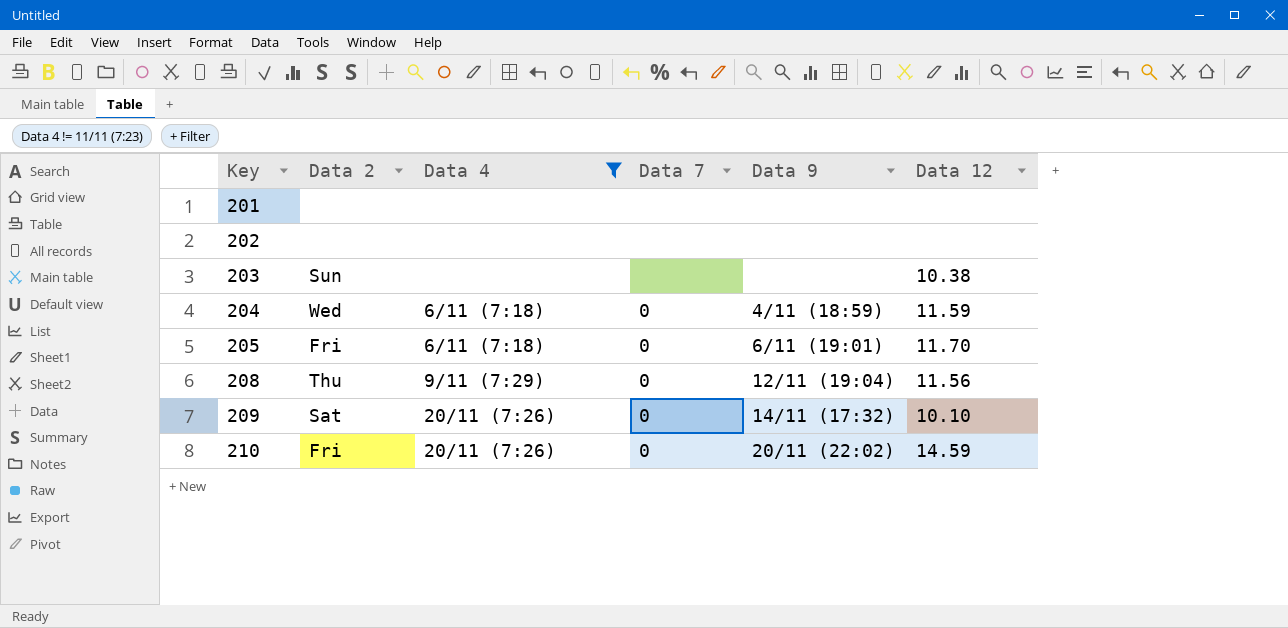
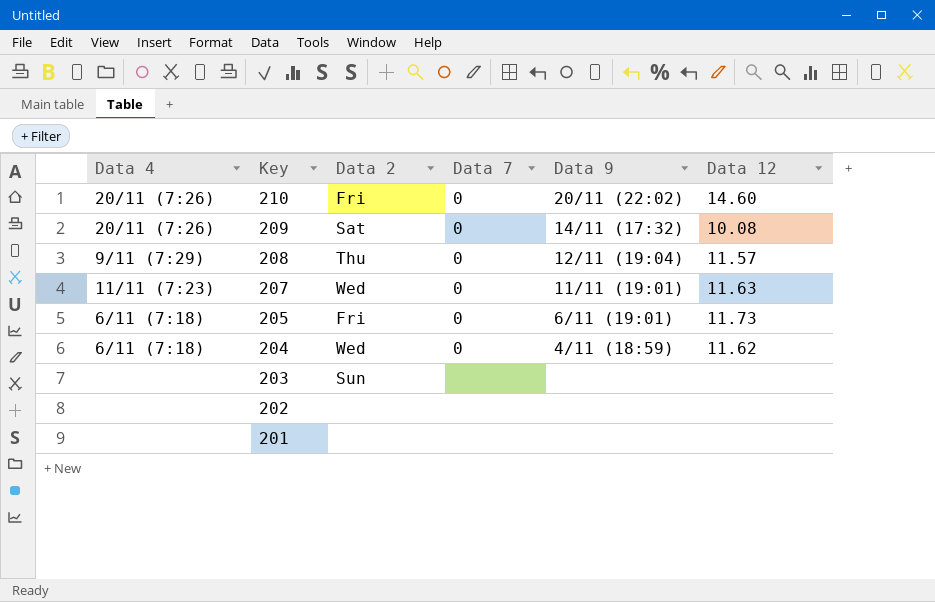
filter: Data 4 != 11/11 (7:23) -> none
row order: Key ascending -> Key descending
column Data 4 | position: 3 -> 1
210 | Data 12: 14.59 -> 14.60
209 | Data 12: 10.10 -> 10.08
208 | Data 12: 11.56 -> 11.57
205 | Data 12: 11.70 -> 11.73
204 | Data 12: 11.59 -> 11.62
203 | Data 12: 10.38 -> none

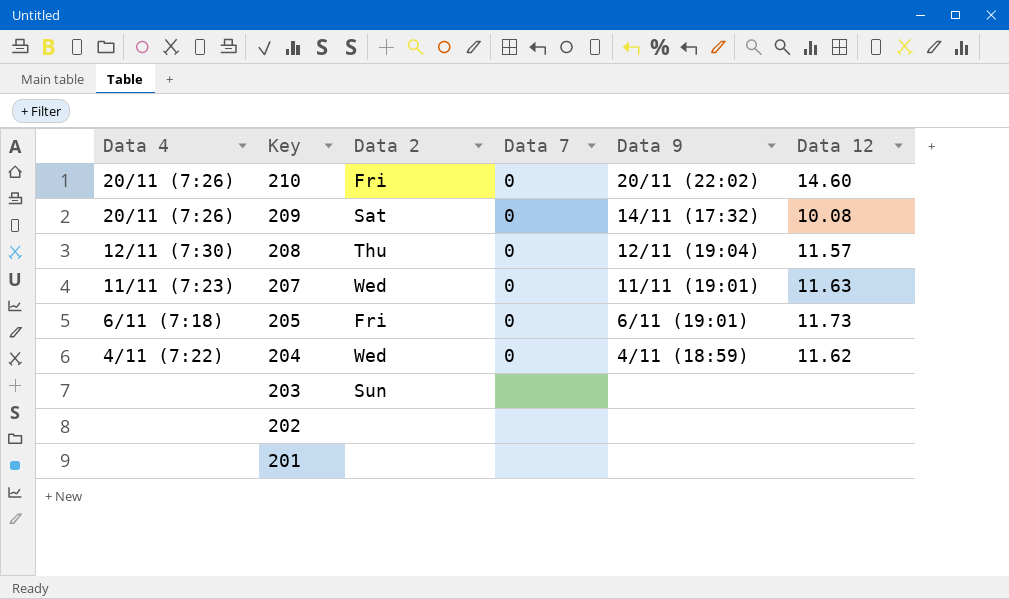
208 | Data 4: 9/11 (7:29) -> 12/11 (7:30)
204 | Data 4: 6/11 (7:18) -> 4/11 (7:22)

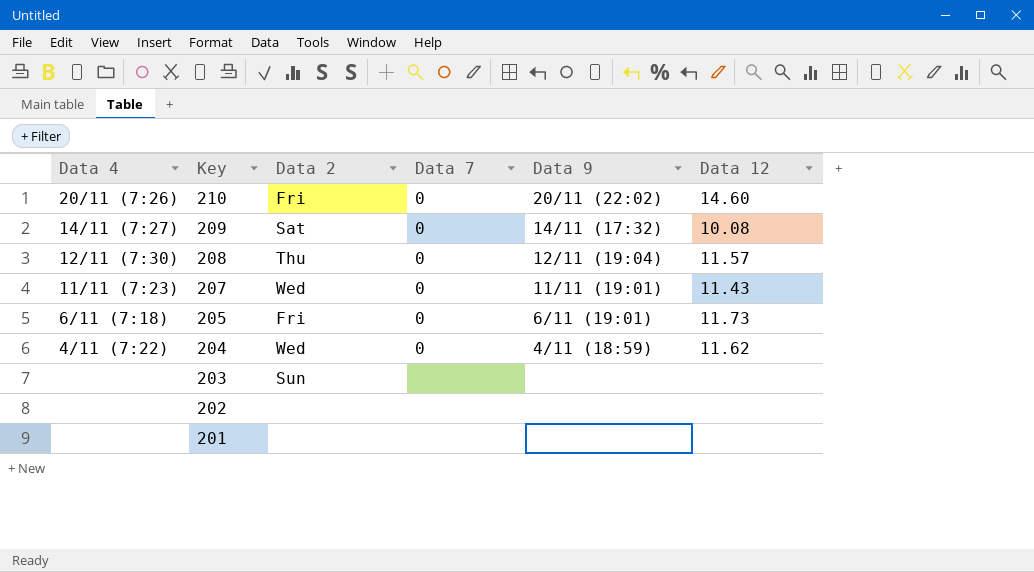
209 | Data 4: 20/11 (7:26) -> 14/11 (7:27)
207 | Data 12: 11.63 -> 11.43

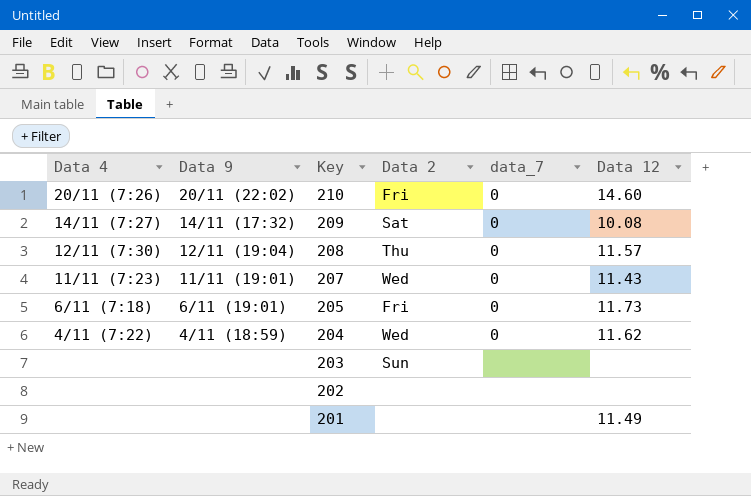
column Data 9 | position: 5 -> 2
column name: Data 7 -> data_7
201 | Data 12: none -> 11.49

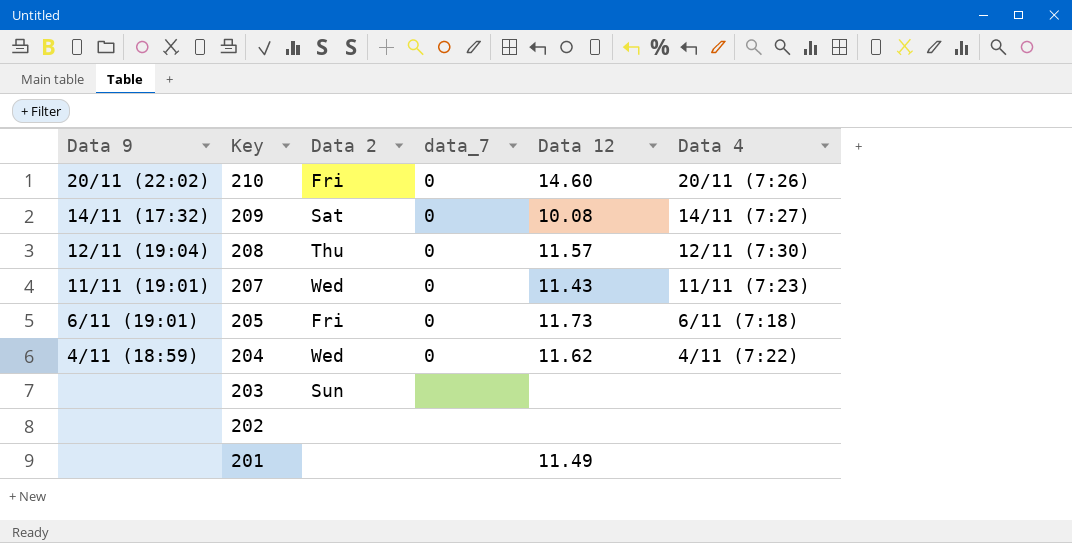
column Data 4 | position: 1 -> 6

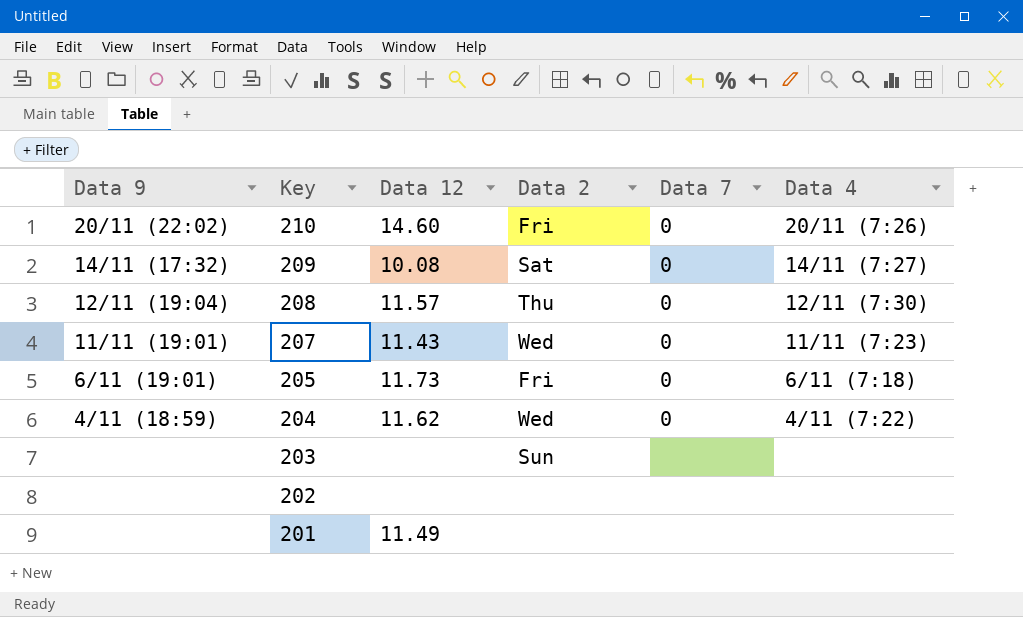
column Data 12 | position: 5 -> 3
column name: data_7 -> Data 7

